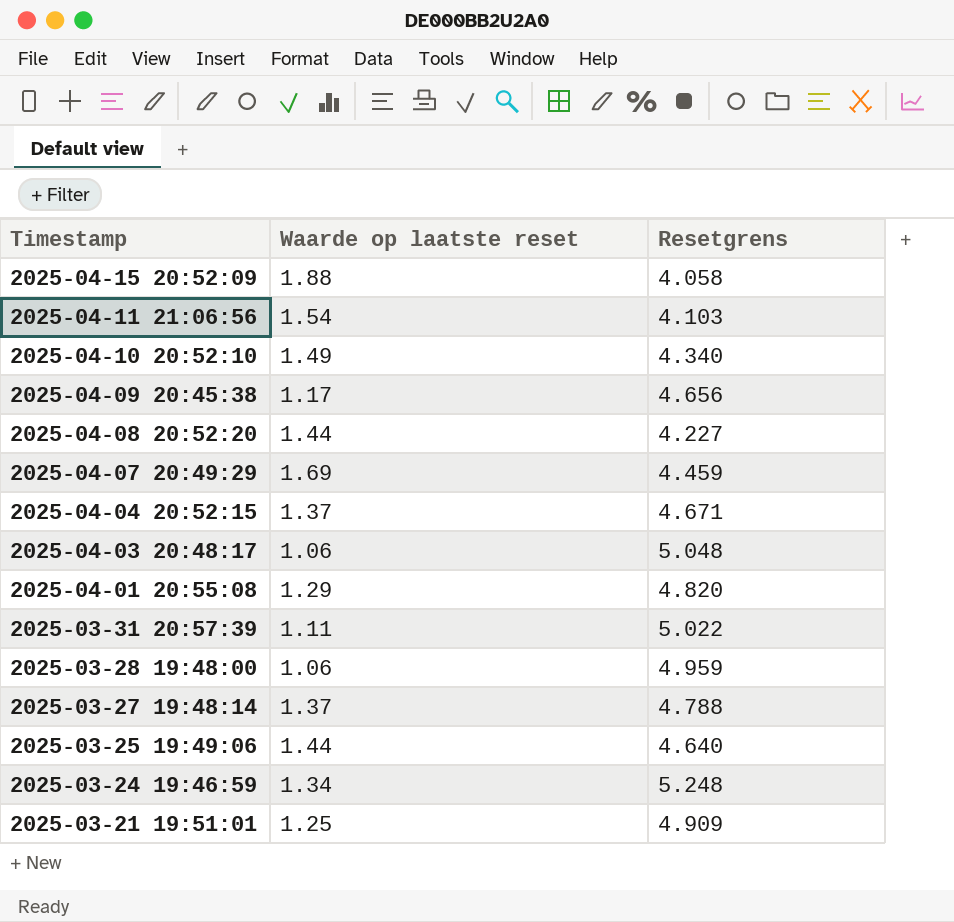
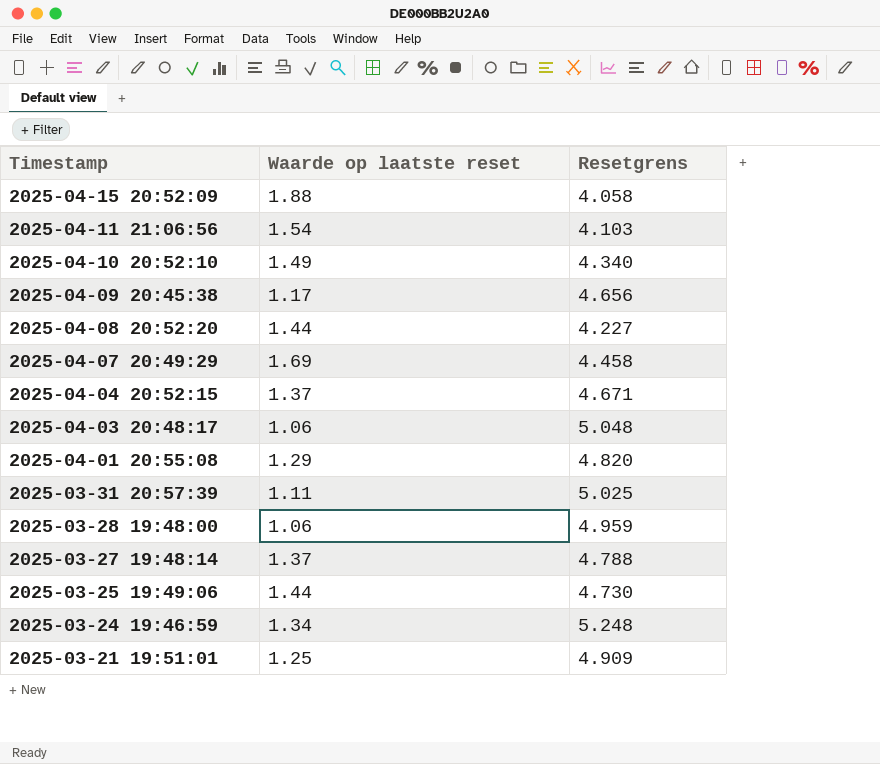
2025-04-07 20:49:29 | Resetgrens: 4.459 -> 4.458
2025-03-31 20:57:39 | Resetgrens: 5.022 -> 5.025
2025-03-25 19:49:06 | Resetgrens: 4.640 -> 4.730

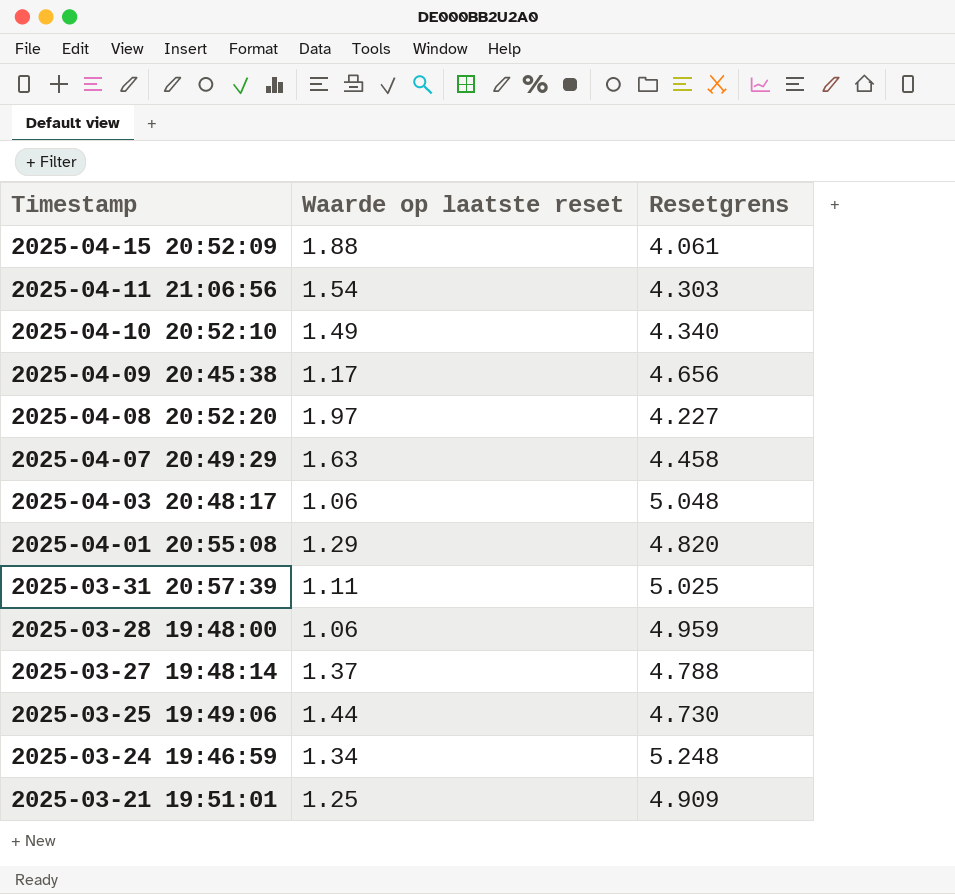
row 2025-04-04 20:52:15: 1.37 | 4.671 -> none
2025-04-15 20:52:09 | Resetgrens: 4.058 -> 4.061
2025-04-11 21:06:56 | Resetgrens: 4.103 -> 4.303
2025-04-08 20:52:20 | Waarde op laatste reset: 1.44 -> 1.97
2025-04-07 20:49:29 | Waarde op laatste reset: 1.69 -> 1.63

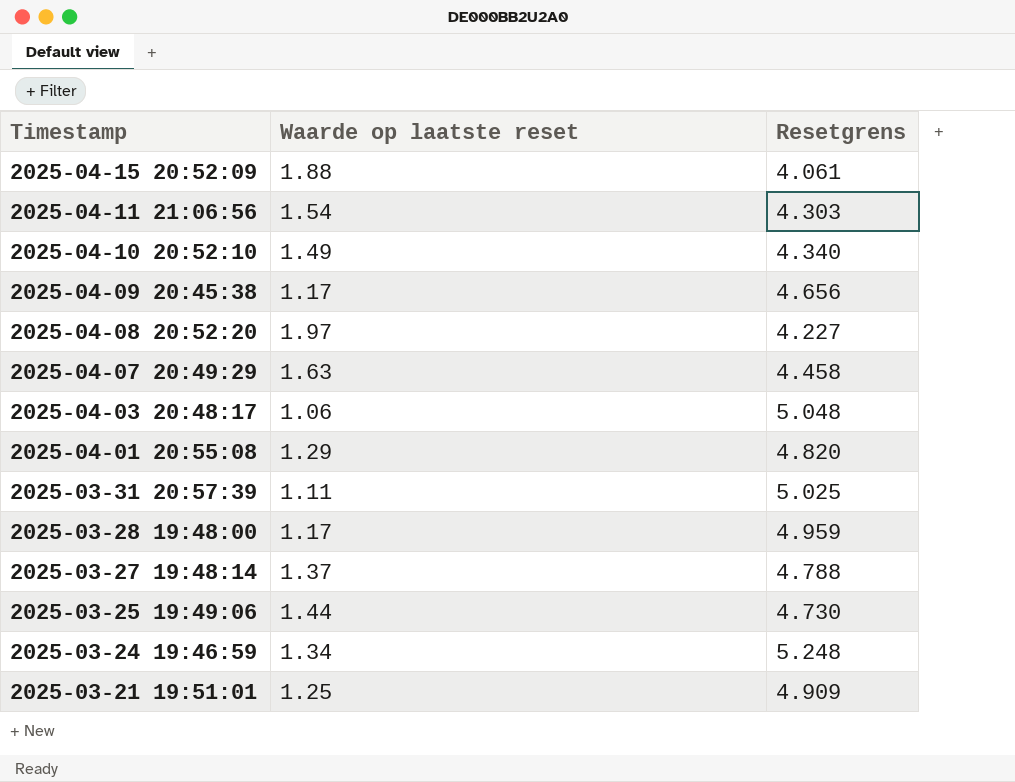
2025-03-28 19:48:00 | Waarde op laatste reset: 1.06 -> 1.17

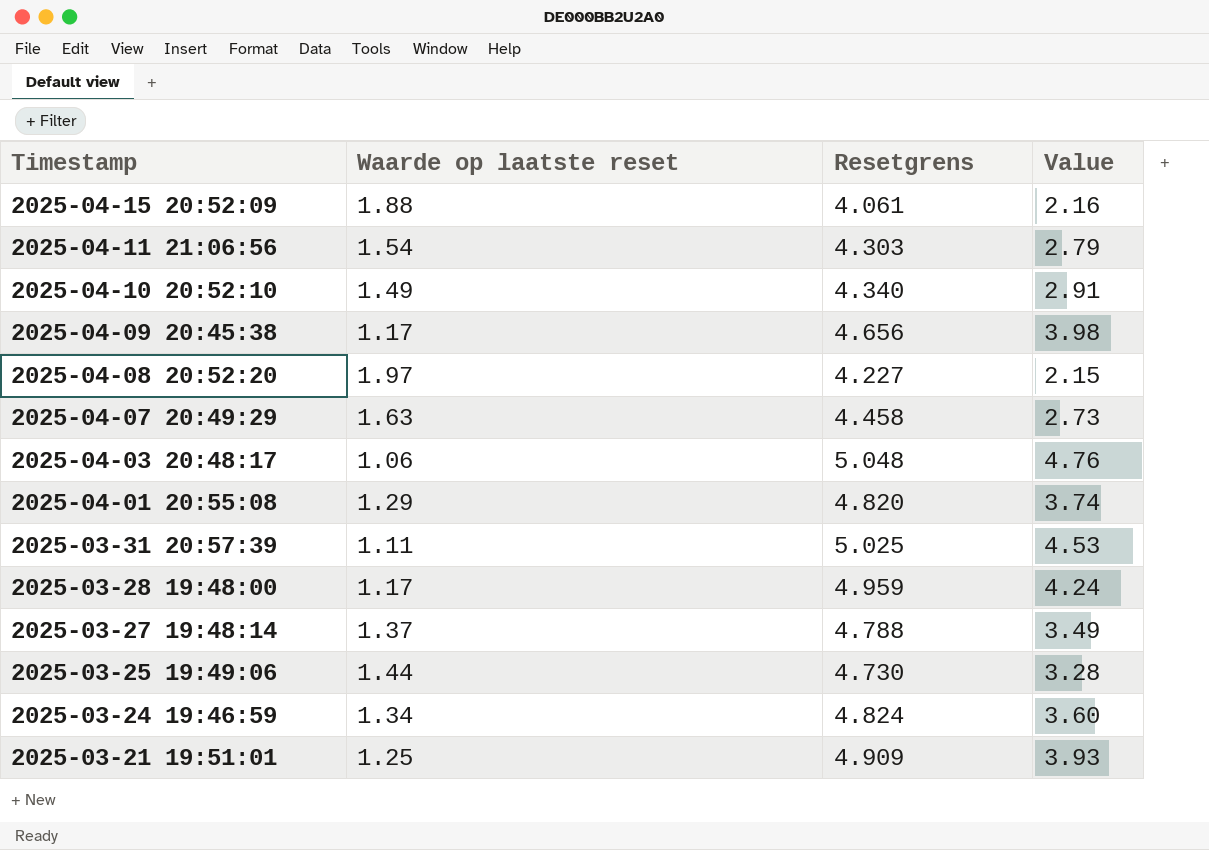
column Value | formula: none -> [Resetgrens] / [Waarde op laatste reset]
2025-03-24 19:46:59 | Resetgrens: 5.248 -> 4.824

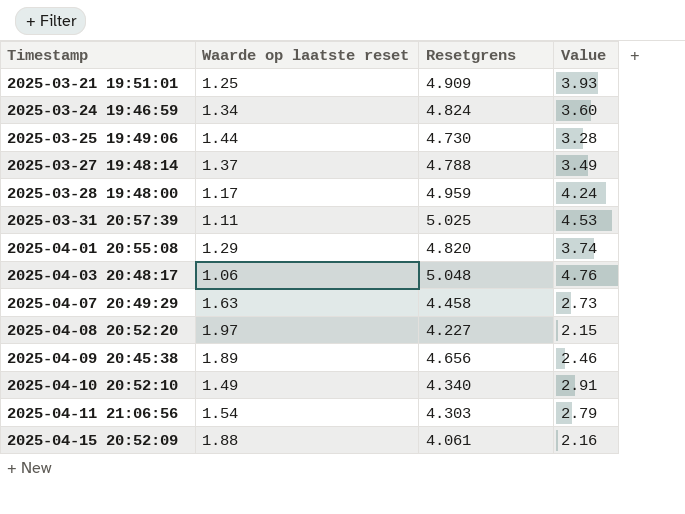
row order: Timestamp descending -> Timestamp ascending
2025-04-09 20:45:38 | Waarde op laatste reset: 1.17 -> 1.89
2025-04-09 20:45:38 | Value: 3.98 -> 2.46

